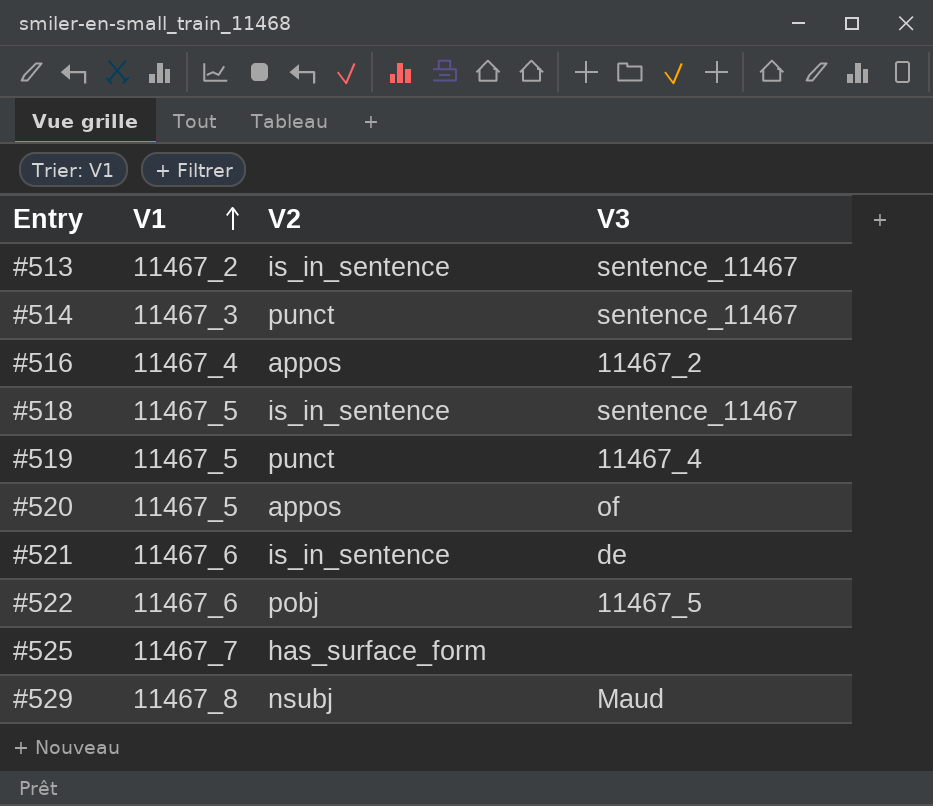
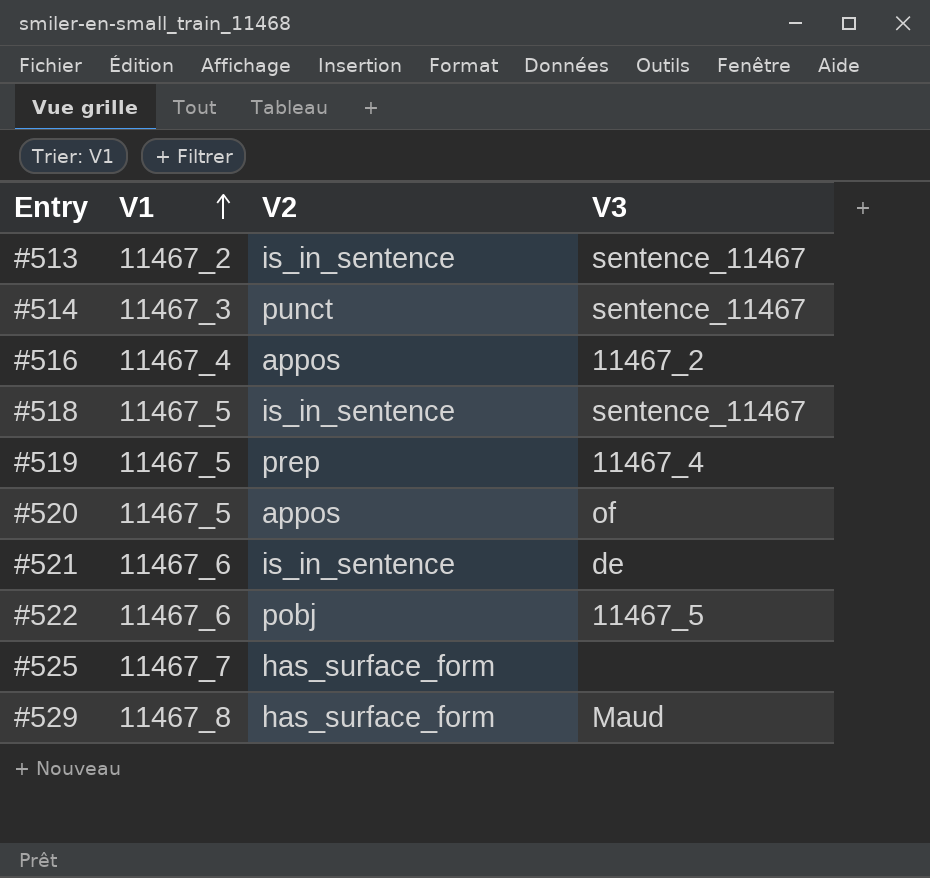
#519 | V2: punct -> prep
#529 | V2: nsubj -> has_surface_form

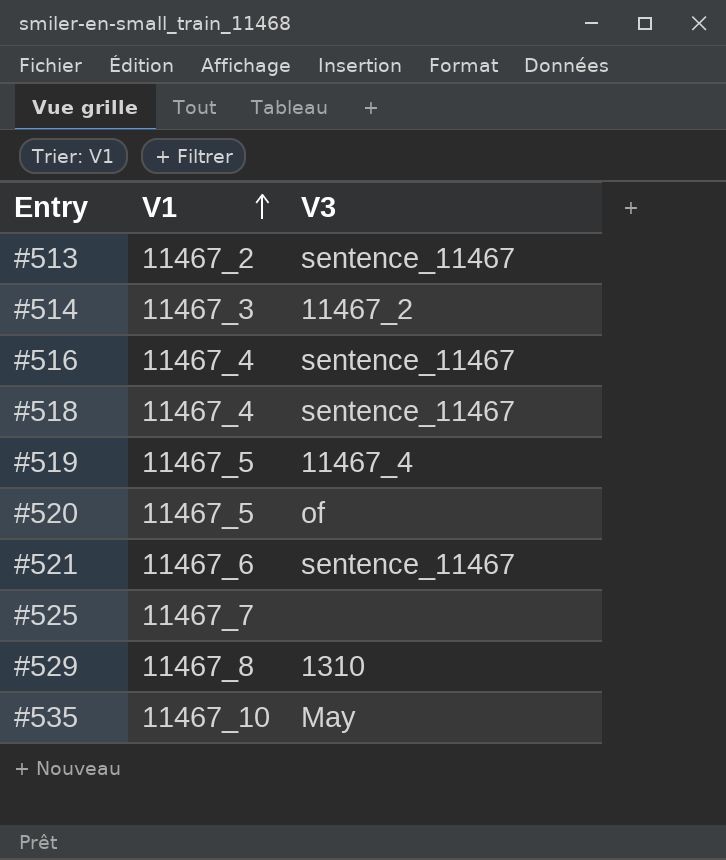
column V2 | position: 3 -> none
row #522: 11467_6 | pobj | 11467_5 -> none
#514 | V3: sentence_11467 -> 11467_2
#516 | V3: 11467_2 -> sentence_11467
#518 | V1: 11467_5 -> 11467_4
#521 | V3: de -> sentence_11467
#529 | V3: Maud -> 1310
row #535: none -> 11467_10 | May

